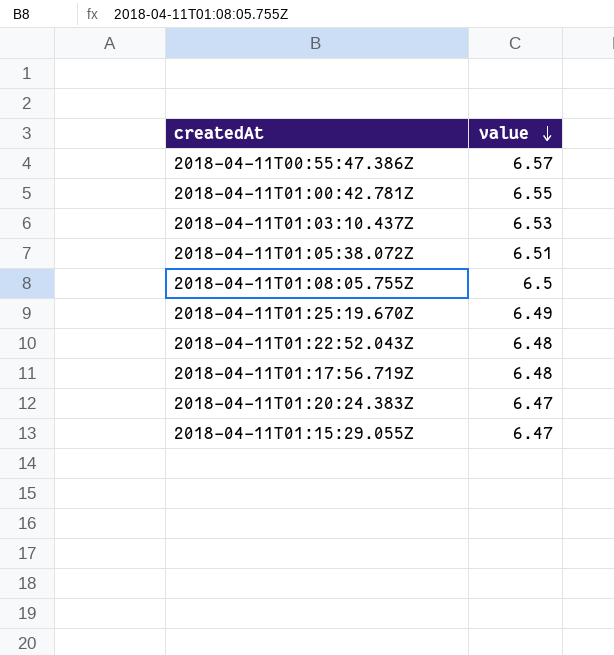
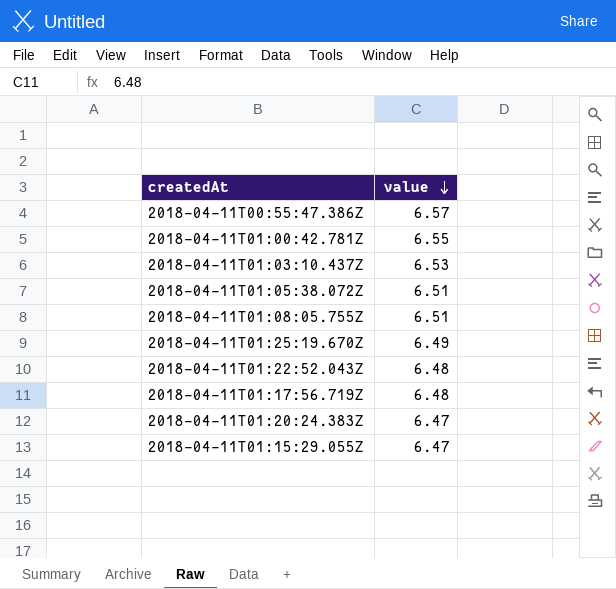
2018-04-11T01:08:05.755Z | value: 6.5 -> 6.51

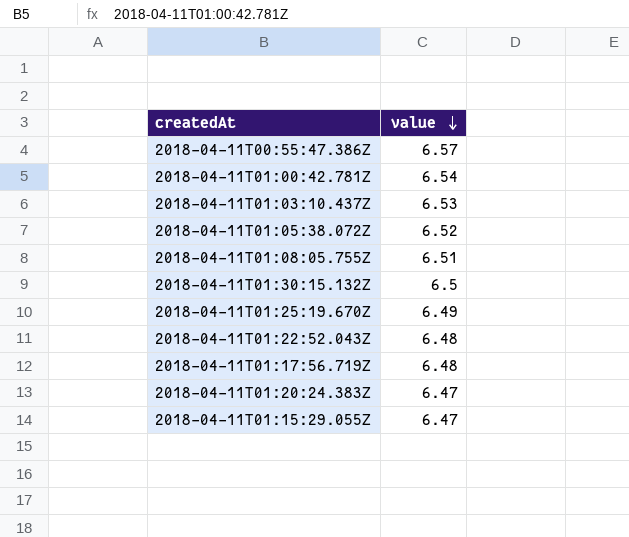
2018-04-11T01:00:42.781Z | value: 6.55 -> 6.54
2018-04-11T01:05:38.072Z | value: 6.51 -> 6.52
row 2018-04-11T01:30:15.132Z: none -> 6.5

